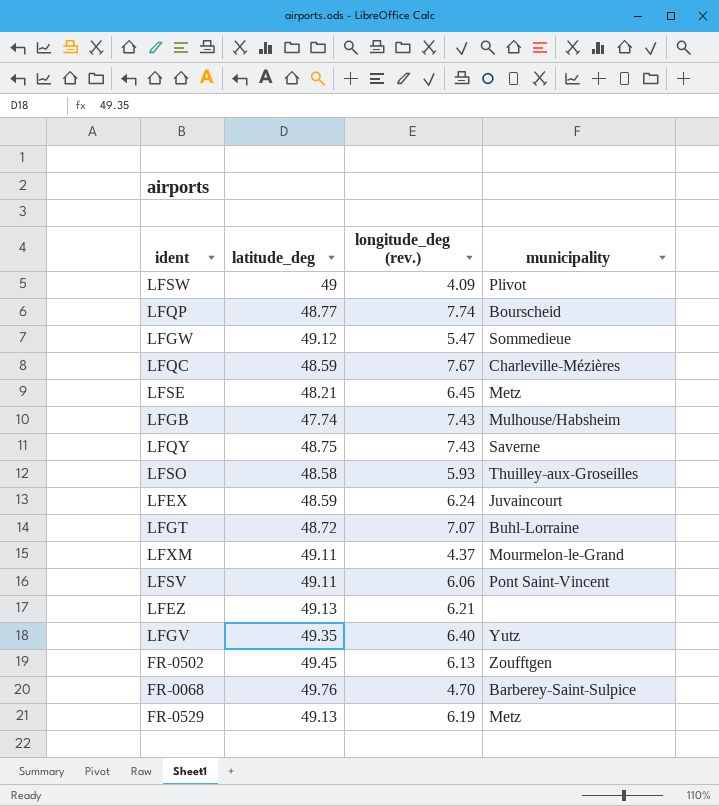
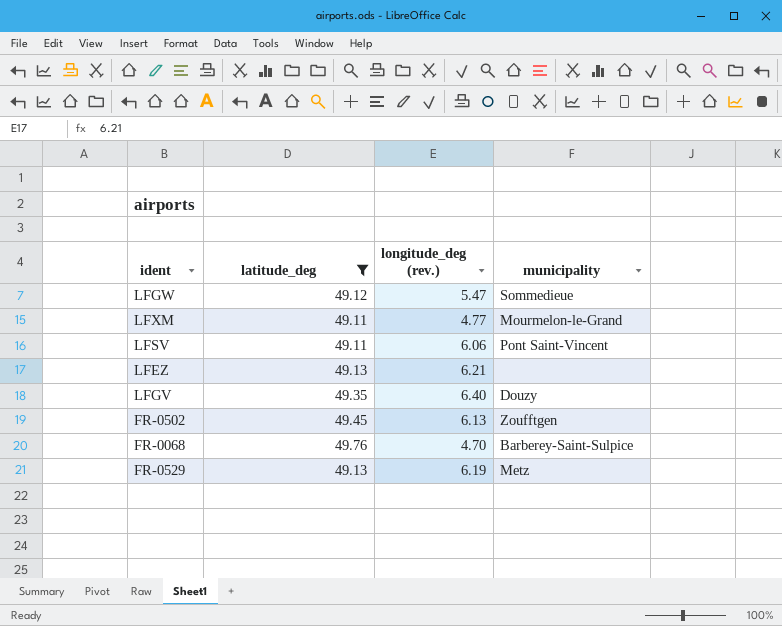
filter: none -> latitude_deg >= 49.11
LFXM | longitude_deg (rev.): 4.37 -> 4.77
LFGV | municipality: Yutz -> Douzy

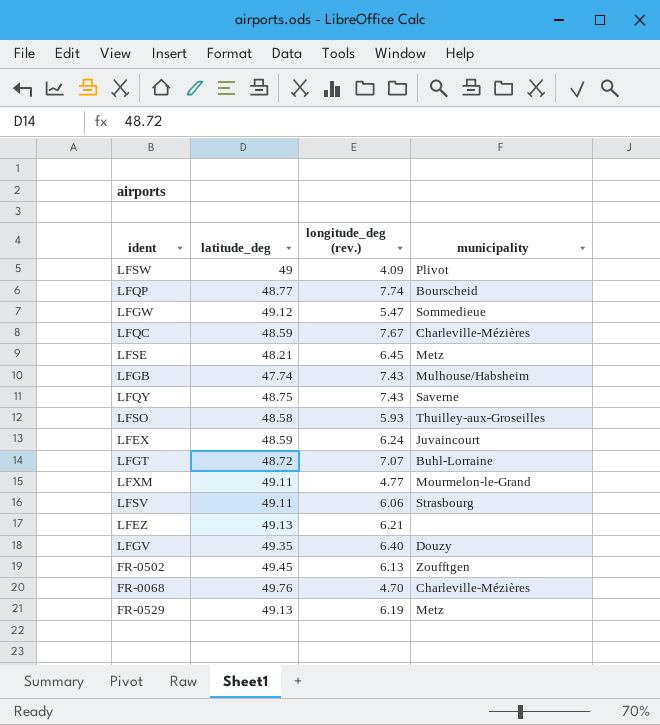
filter: latitude_deg >= 49.11 -> none
LFSV | municipality: Pont Saint-Vincent -> Strasbourg
FR-0068 | municipality: Barberey-Saint-Sulpice -> Charleville-Mézières

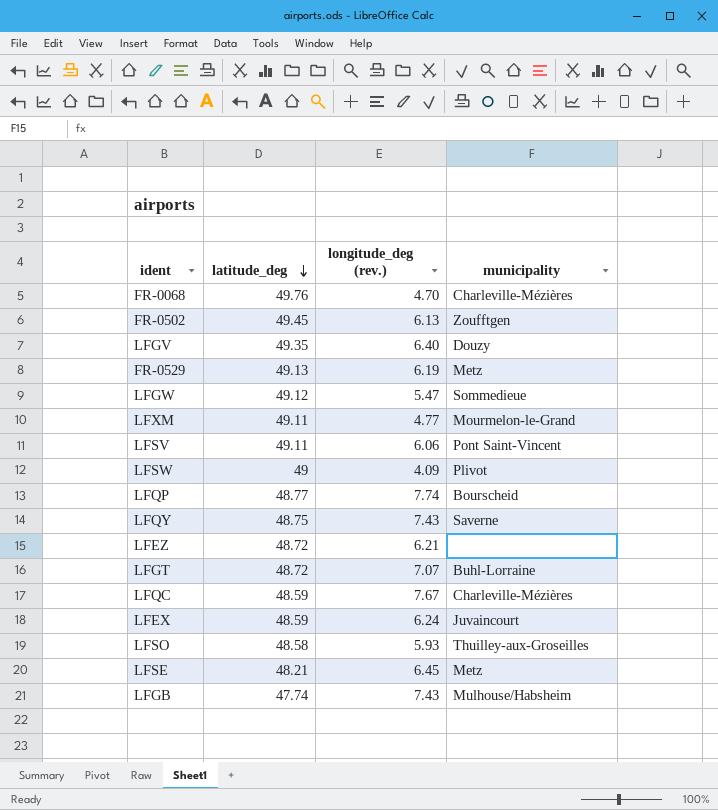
row order: none -> latitude_deg descending
LFSV | municipality: Strasbourg -> Pont Saint-Vincent
LFEZ | latitude_deg: 49.13 -> 48.72

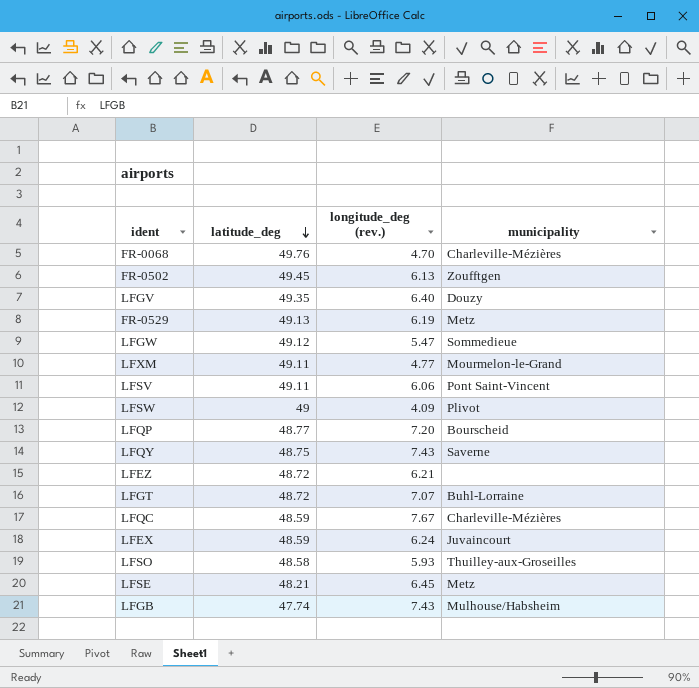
LFQP | longitude_deg (rev.): 7.74 -> 7.20

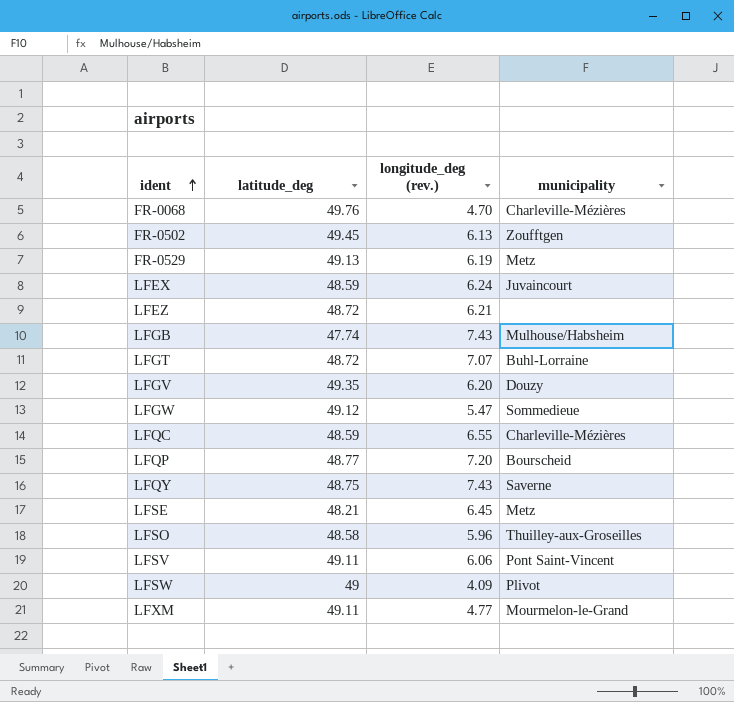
row order: latitude_deg descending -> ident ascending
LFGV | longitude_deg (rev.): 6.40 -> 6.20
LFQC | longitude_deg (rev.): 7.67 -> 6.55
LFSO | longitude_deg (rev.): 5.93 -> 5.96

